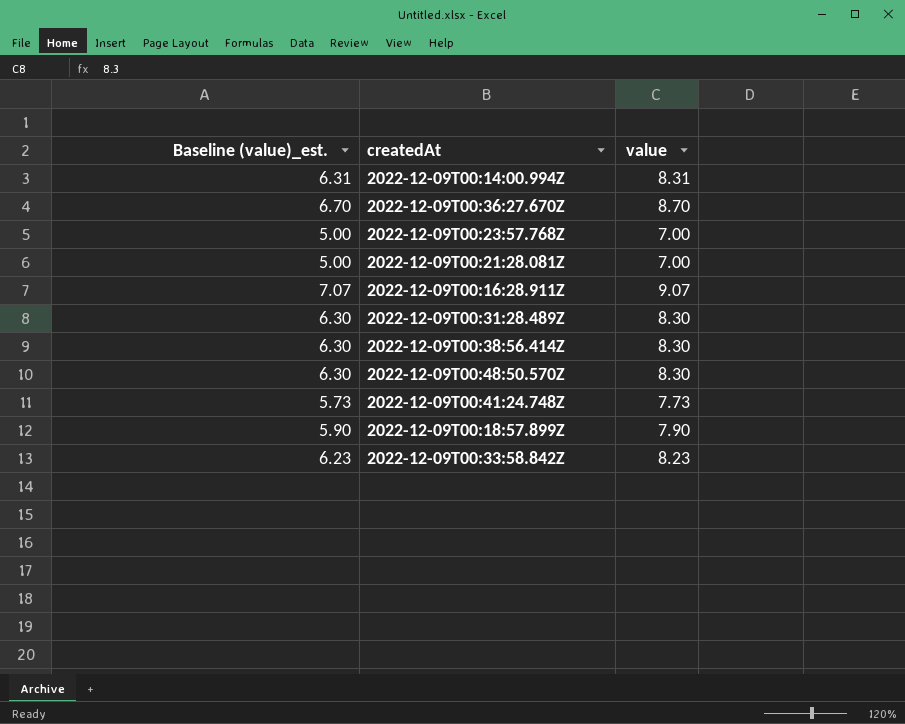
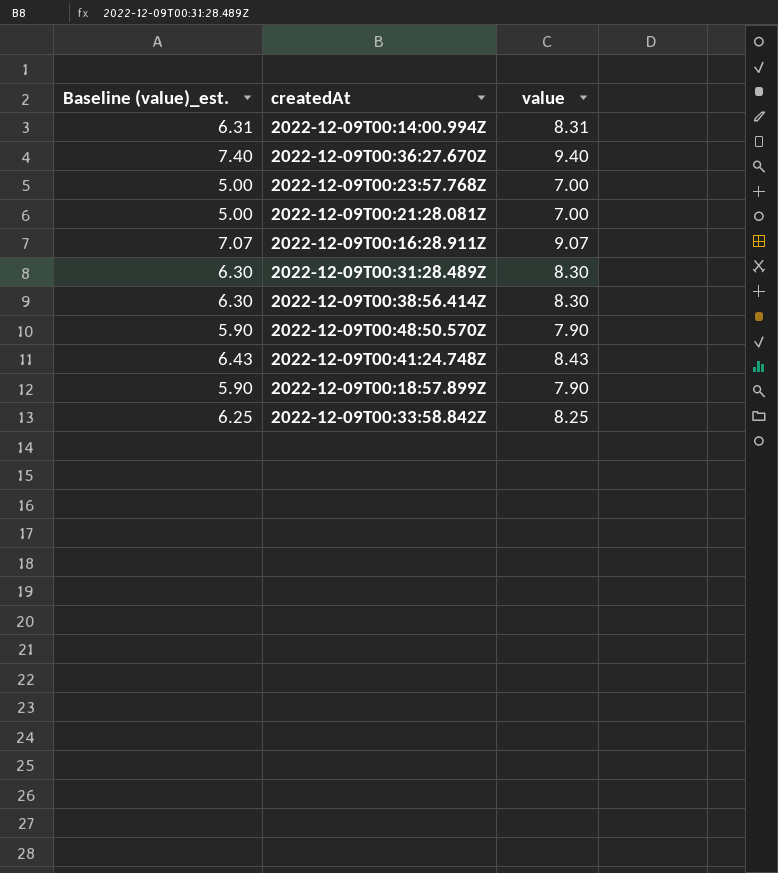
2022-12-09T00:36:27.670Z | Baseline (value)_est.: 6.70 -> 7.40
2022-12-09T00:36:27.670Z | value: 8.70 -> 9.40
2022-12-09T00:48:50.570Z | Baseline (value)_est.: 6.30 -> 5.90
2022-12-09T00:48:50.570Z | value: 8.30 -> 7.90
2022-12-09T00:41:24.748Z | Baseline (value)_est.: 5.73 -> 6.43
2022-12-09T00:41:24.748Z | value: 7.73 -> 8.43
2022-12-09T00:33:58.842Z | Baseline (value)_est.: 6.23 -> 6.25
2022-12-09T00:33:58.842Z | value: 8.23 -> 8.25

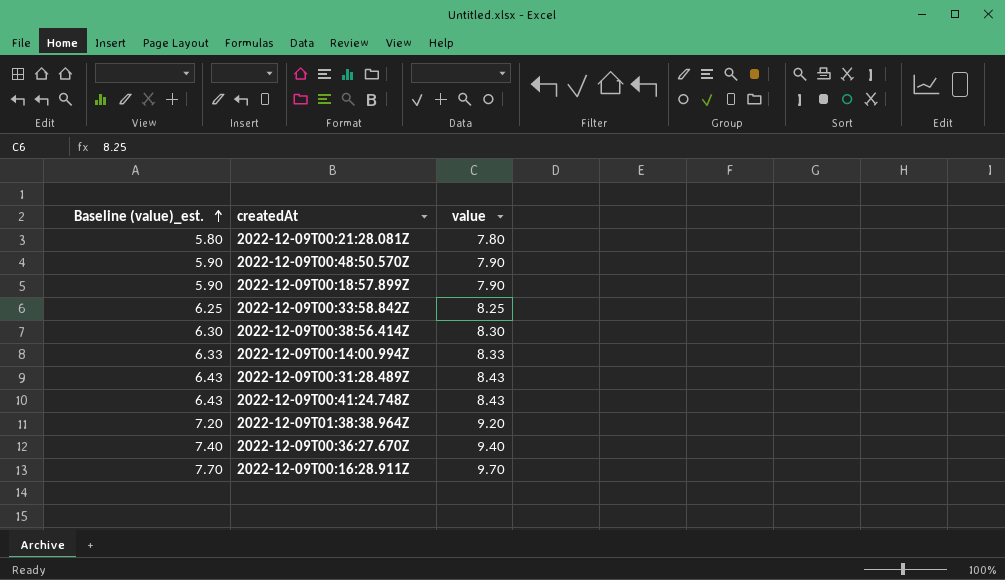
row order: none -> Baseline (value)_est. ascending
row 2022-12-09T00:23:57.768Z: 5.00 | 7.00 -> none
2022-12-09T00:21:28.081Z | Baseline (value)_est.: 5.00 -> 5.80
2022-12-09T00:21:28.081Z | value: 7.00 -> 7.80
2022-12-09T00:14:00.994Z | Baseline (value)_est.: 6.31 -> 6.33
2022-12-09T00:14:00.994Z | value: 8.31 -> 8.33
2022-12-09T00:31:28.489Z | Baseline (value)_est.: 6.30 -> 6.43
2022-12-09T00:31:28.489Z | value: 8.30 -> 8.43
row 2022-12-09T01:38:38.964Z: none -> 7.20 | 9.20
2022-12-09T00:16:28.911Z | Baseline (value)_est.: 7.07 -> 7.70
2022-12-09T00:16:28.911Z | value: 9.07 -> 9.70

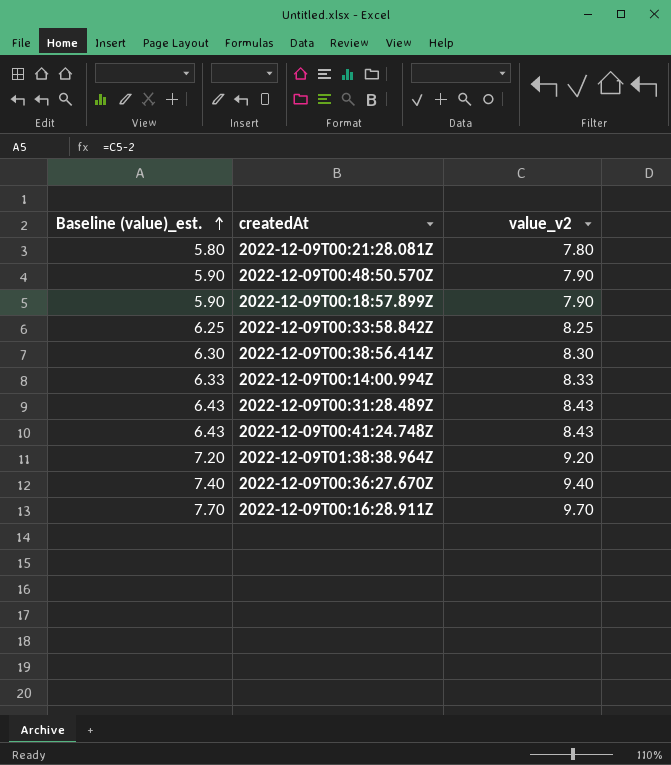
column name: value -> value_v2

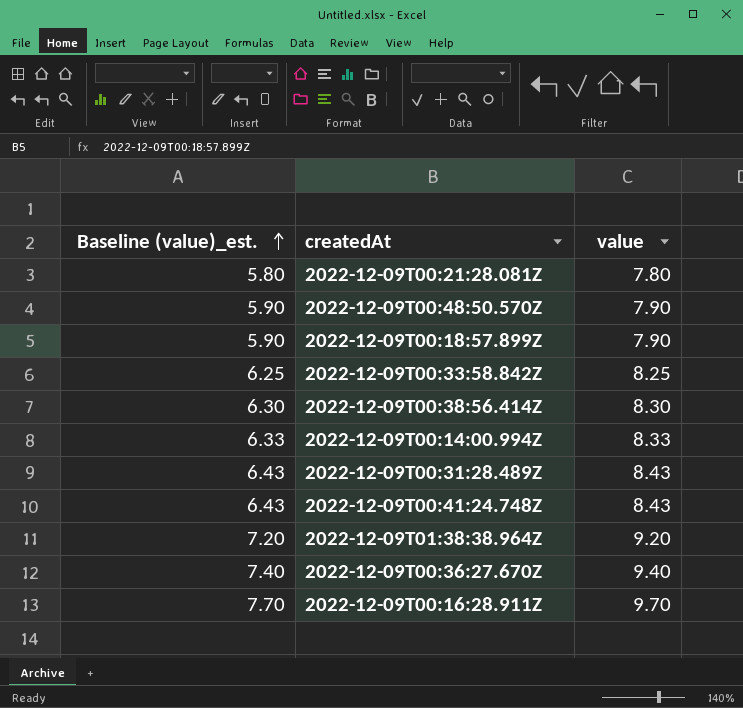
column name: value_v2 -> value

